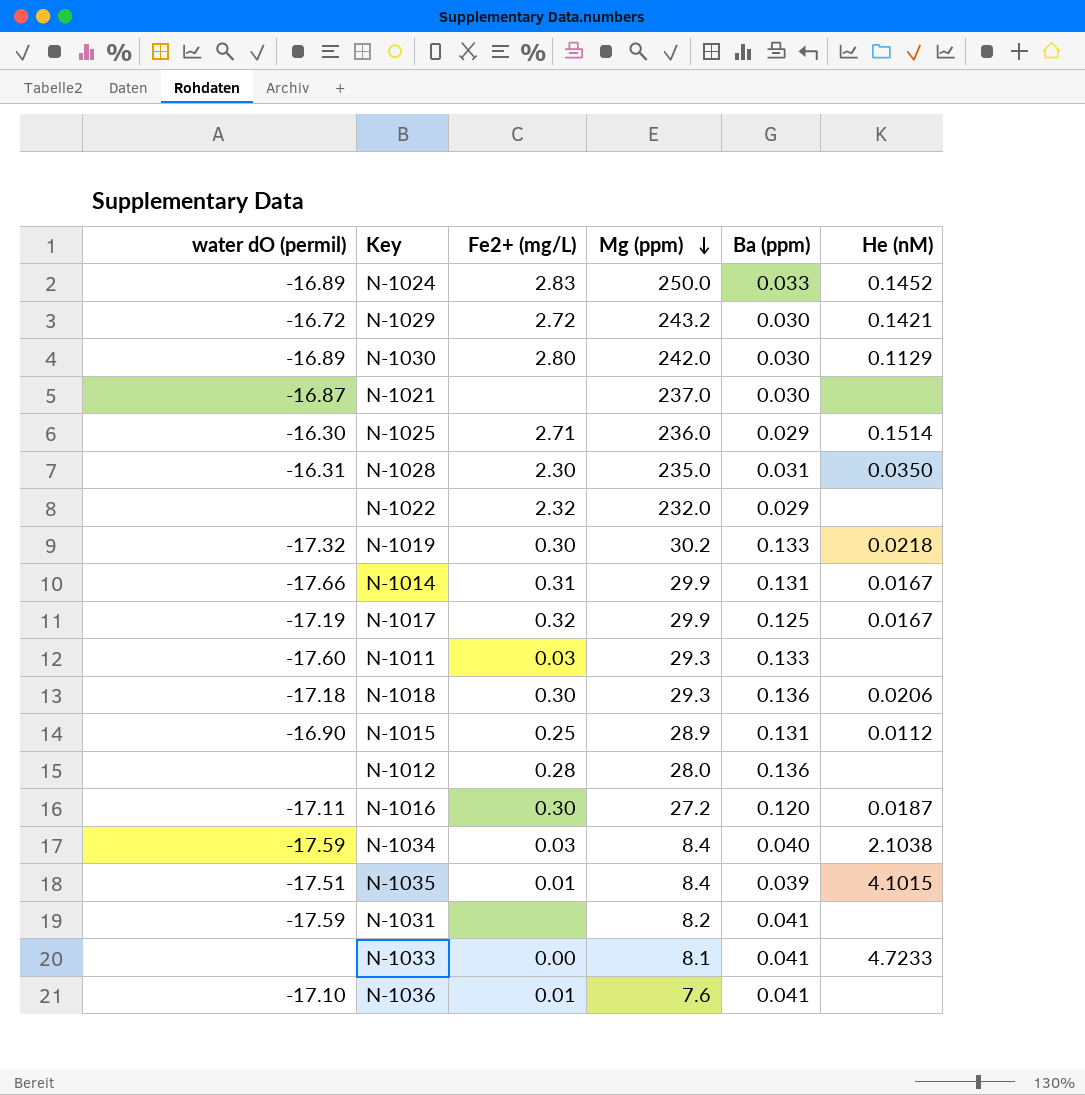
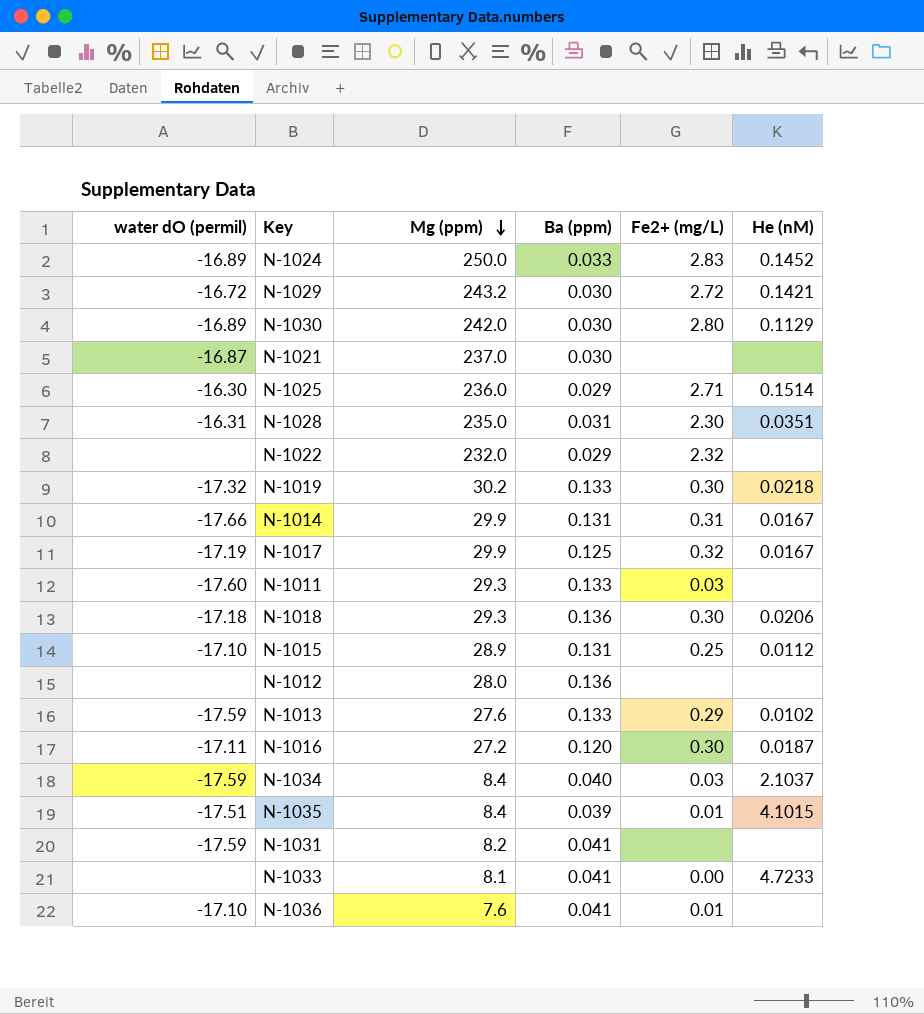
column Fe2+ (mg/L) | position: 3 -> 5
N-1028 | He (nM): 0.0350 -> 0.0351
N-1015 | water dO (permil): -16.90 -> -17.10
N-1012 | Fe2+ (mg/L): 0.28 -> none
row N-1013: none -> -17.59 | 27.6 | 0.133 | 0.29 | 0.0102
N-1034 | He (nM): 2.1038 -> 2.1037

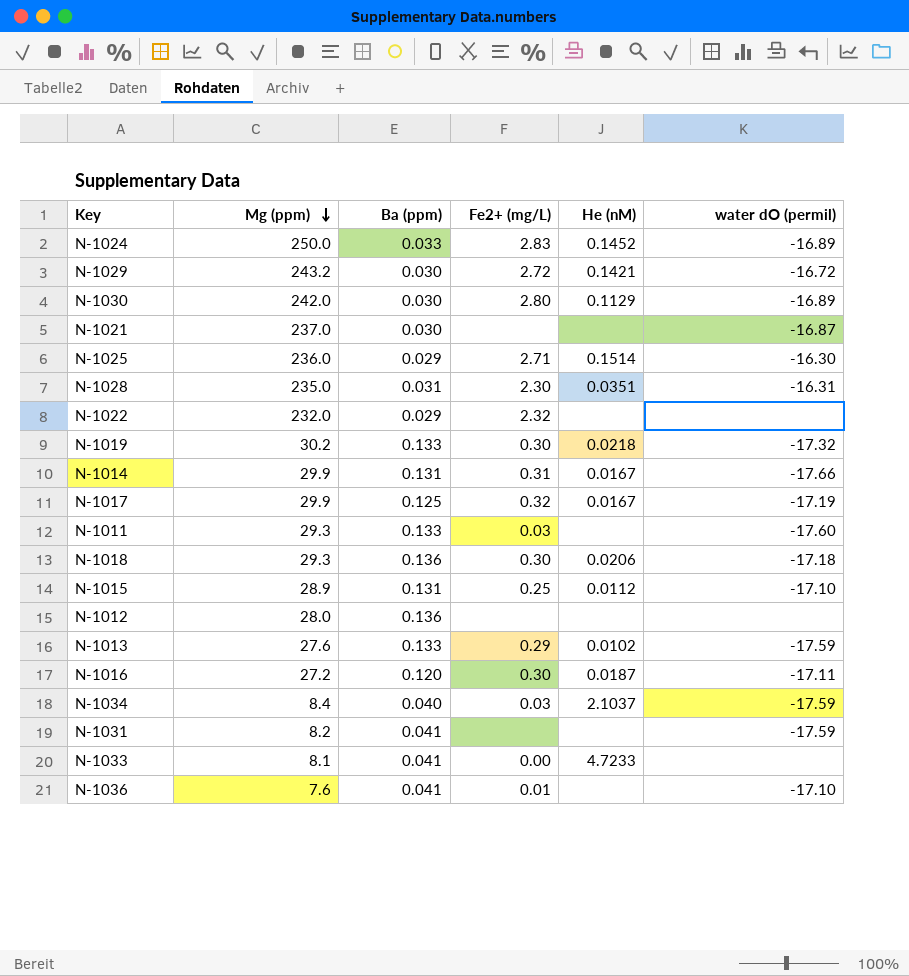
column water dO (permil) | position: 1 -> 6
row N-1035: -17.51 | 8.4 | 0.039 | 0.01 | 4.1015 -> none

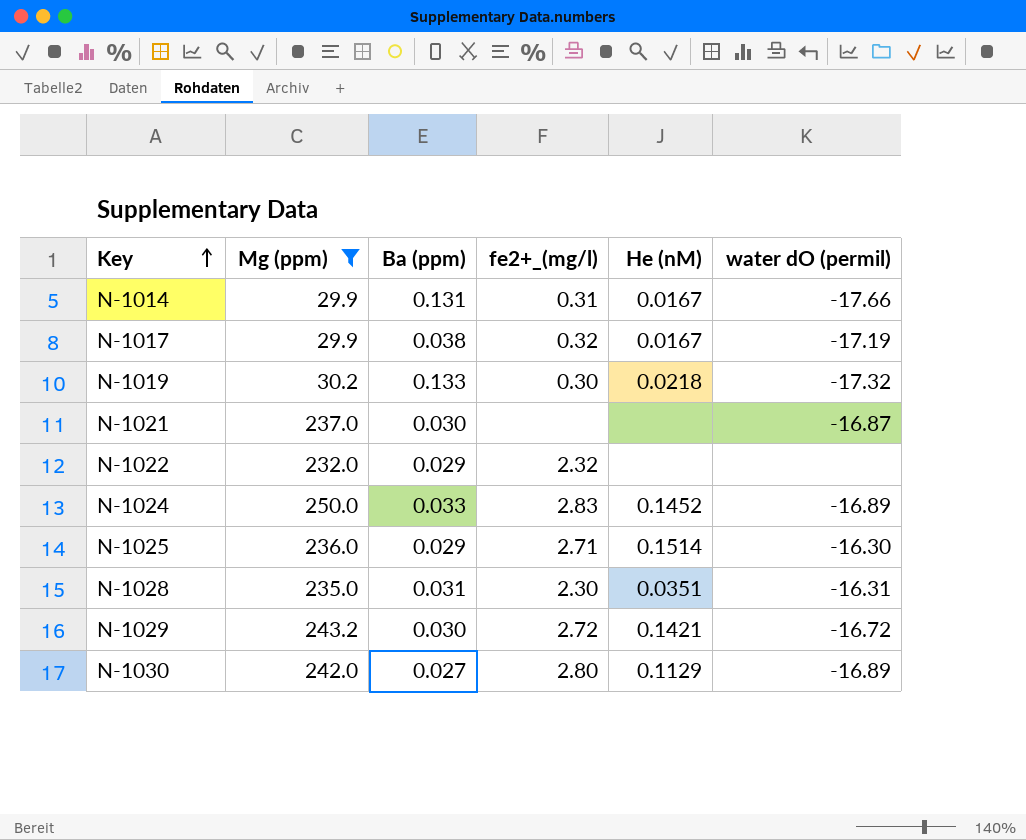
filter: none -> Mg (ppm) >= 29.9
row order: Mg (ppm) descending -> Key ascending
column name: Fe2+ (mg/L) -> fe2+_(mg/l)
N-1017 | Ba (ppm): 0.125 -> 0.038
N-1030 | Ba (ppm): 0.030 -> 0.027

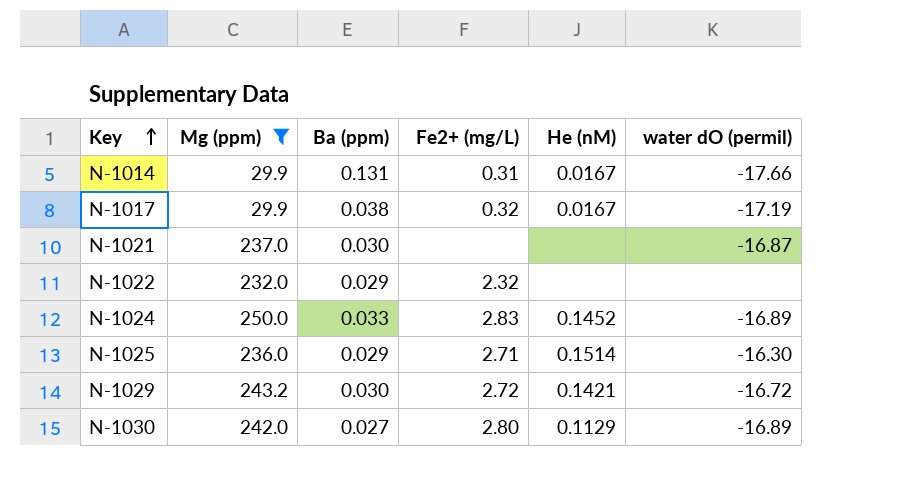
column name: fe2+_(mg/l) -> Fe2+ (mg/L)
row N-1019: 30.2 | 0.133 | 0.30 | 0.0218 | -17.32 -> none
row N-1028: 235.0 | 0.031 | 2.30 | 0.0351 | -16.31 -> none

